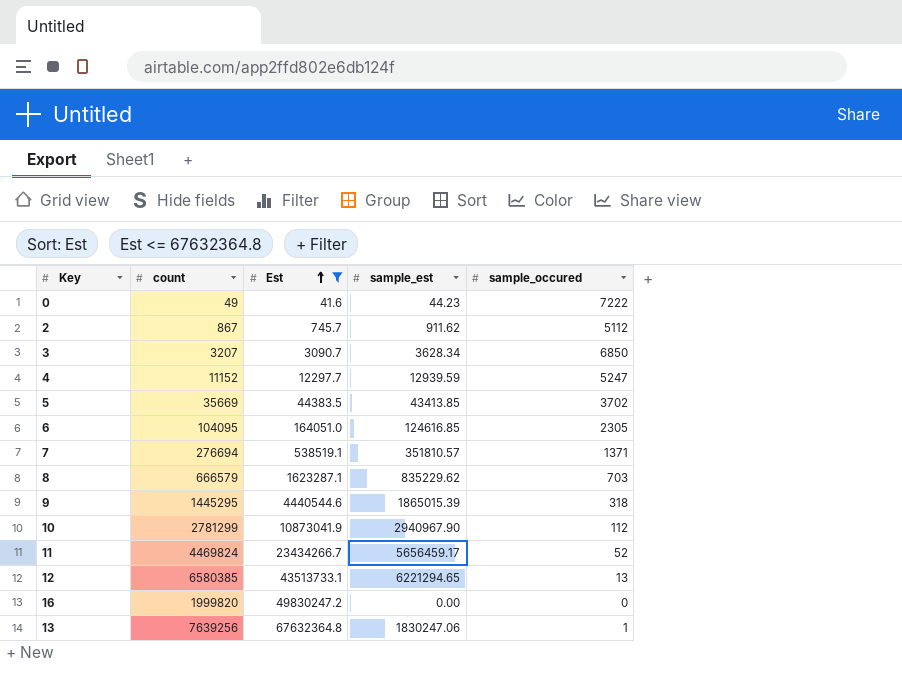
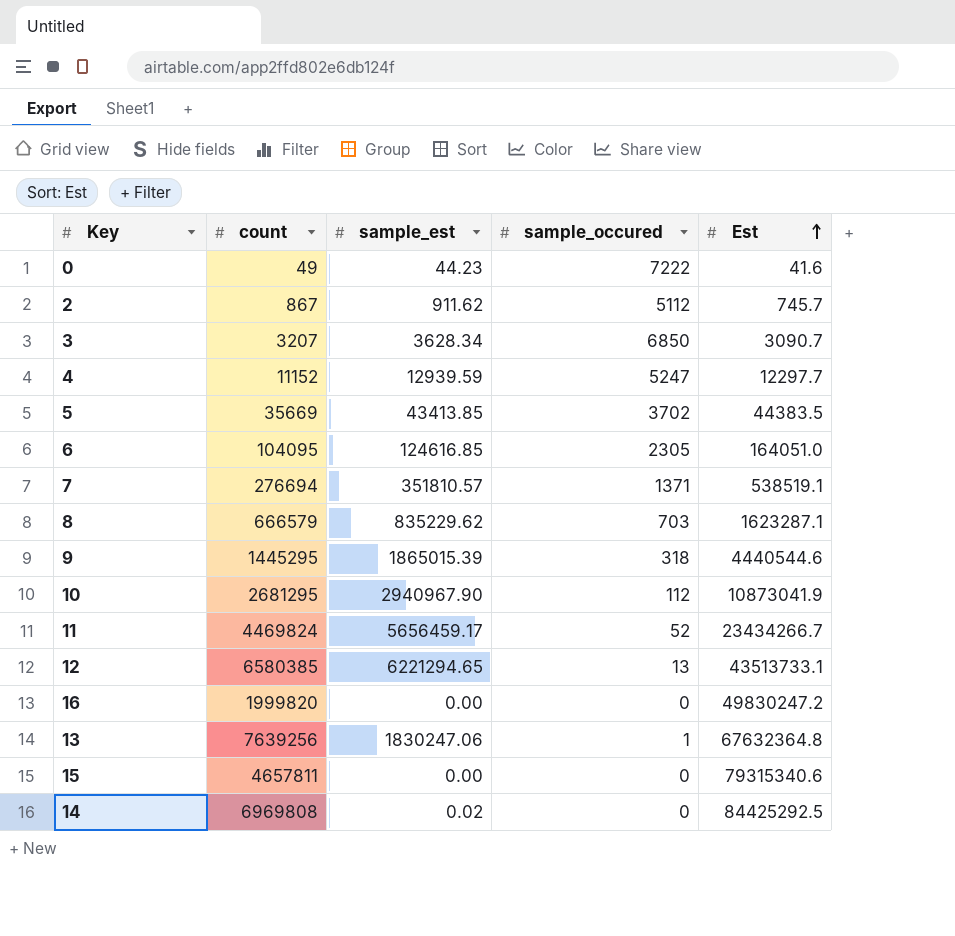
filter: Est <= 67632364.8 -> none
column Est | position: 3 -> 5
10 | count: 2781299 -> 2681295

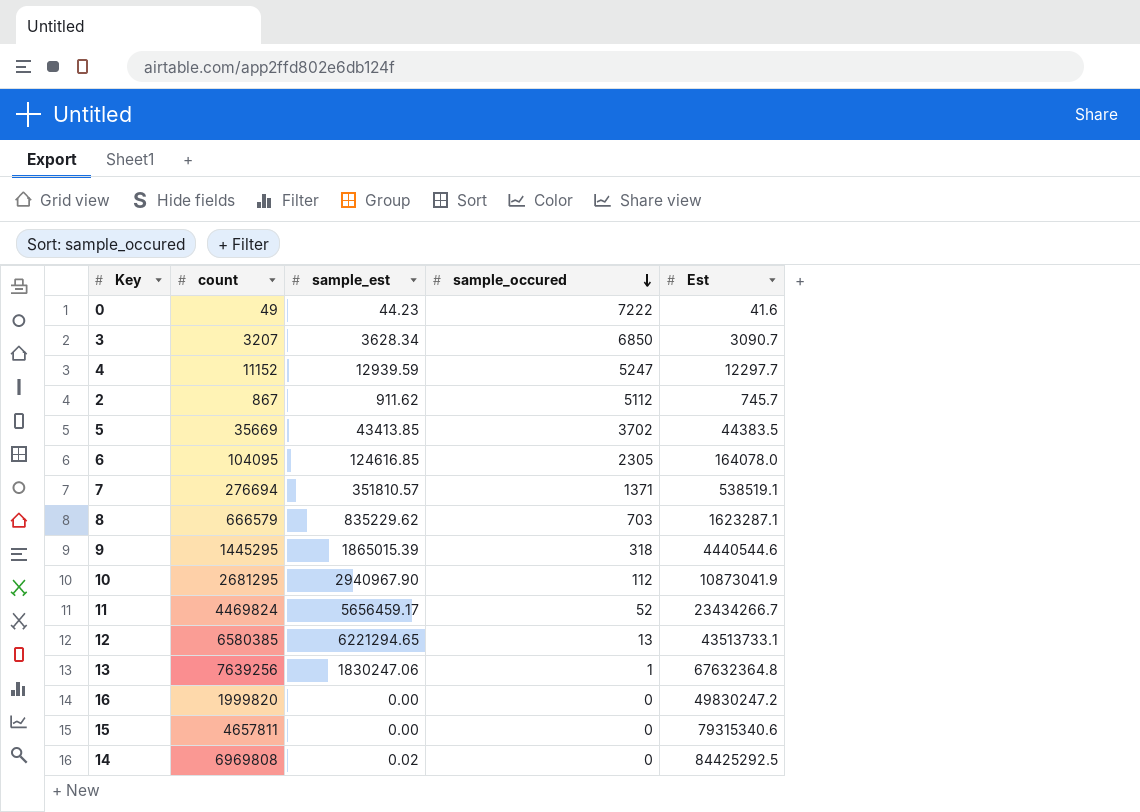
row order: Est ascending -> sample_occured descending
6 | Est: 164051.0 -> 164078.0

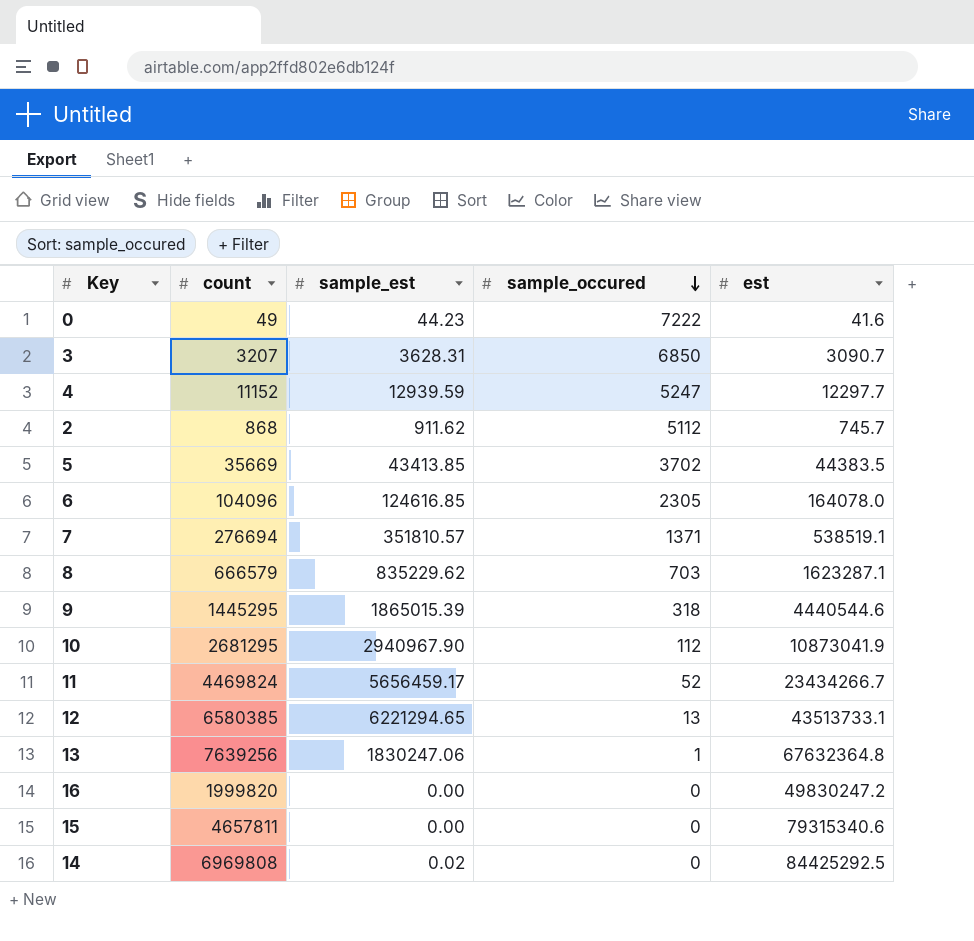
column name: Est -> est
3 | sample_est: 3628.34 -> 3628.31
2 | count: 867 -> 868
6 | count: 104095 -> 104096

